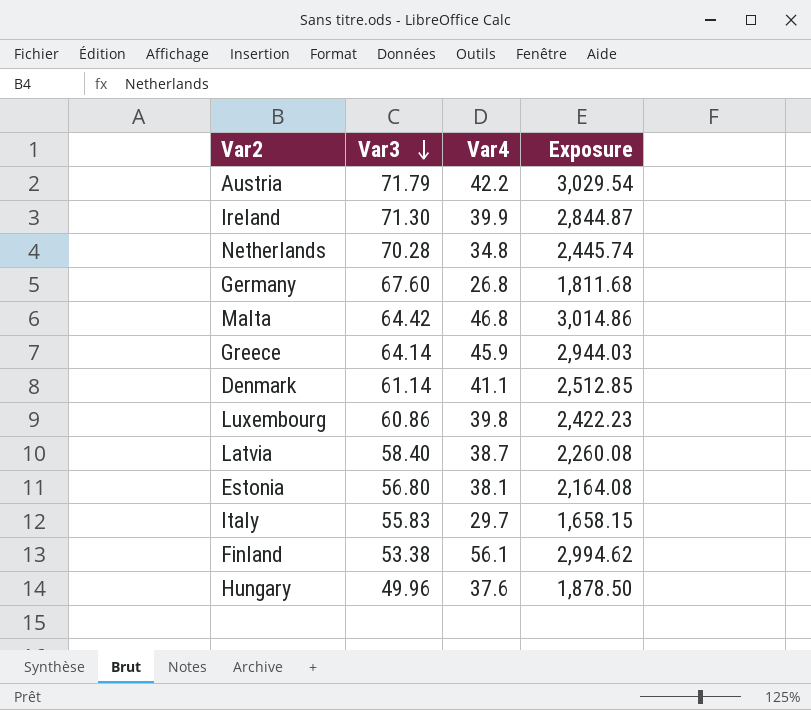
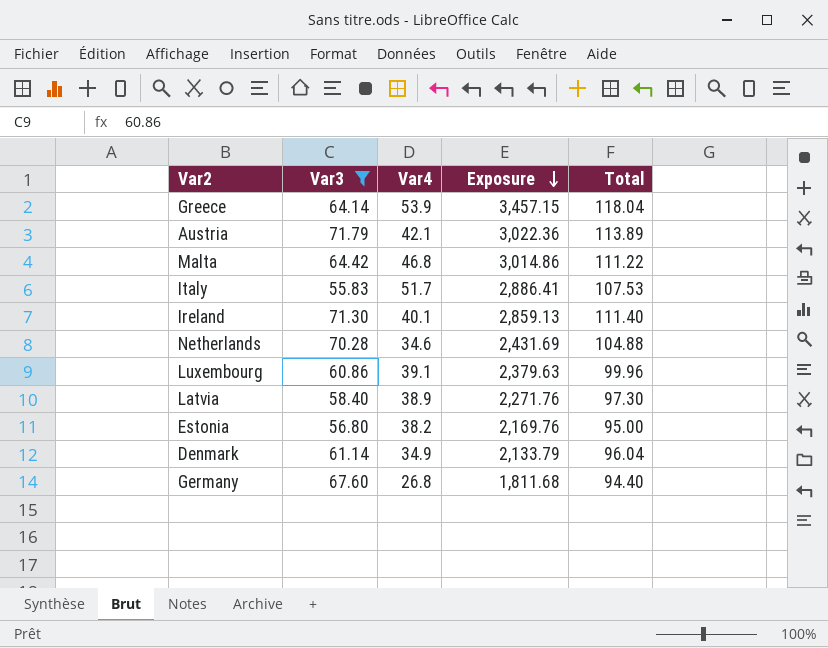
filter: none -> Var3 >= 55.83
row order: Var3 descending -> Exposure descending
column Total | formula: none -> [Var3] + [Var4]
Greece | Var4: 45.9 -> 53.9
Greece | Exposure: 2,944.03 -> 3,457.15
Austria | Var4: 42.2 -> 42.1
Austria | Exposure: 3,029.54 -> 3,022.36
Italy | Var4: 29.7 -> 51.7
Italy | Exposure: 1,658.15 -> 2,886.41
Ireland | Var4: 39.9 -> 40.1
Ireland | Exposure: 2,844.87 -> 2,859.13
Netherlands | Var4: 34.8 -> 34.6
Netherlands | Exposure: 2,445.74 -> 2,431.69
Luxembourg | Var4: 39.8 -> 39.1
Luxembourg | Exposure: 2,422.23 -> 2,379.63
Latvia | Var4: 38.7 -> 38.9
Latvia | Exposure: 2,260.08 -> 2,271.76
Estonia | Var4: 38.1 -> 38.2
Estonia | Exposure: 2,164.08 -> 2,169.76
Denmark | Var4: 41.1 -> 34.9
Denmark | Exposure: 2,512.85 -> 2,133.79

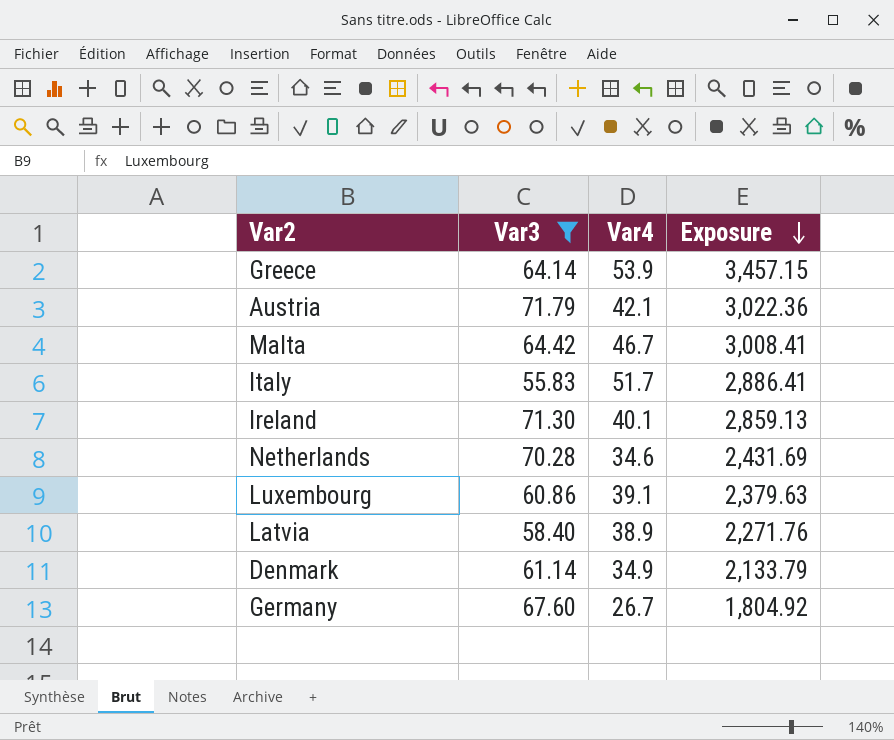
column Total | formula: [Var3] + [Var4] -> none
row Estonia: 56.80 | 38.2 | 2,169.76 | 95.00 -> none
Malta | Var4: 46.8 -> 46.7
Malta | Exposure: 3,014.86 -> 3,008.41
Germany | Var4: 26.8 -> 26.7
Germany | Exposure: 1,811.68 -> 1,804.92

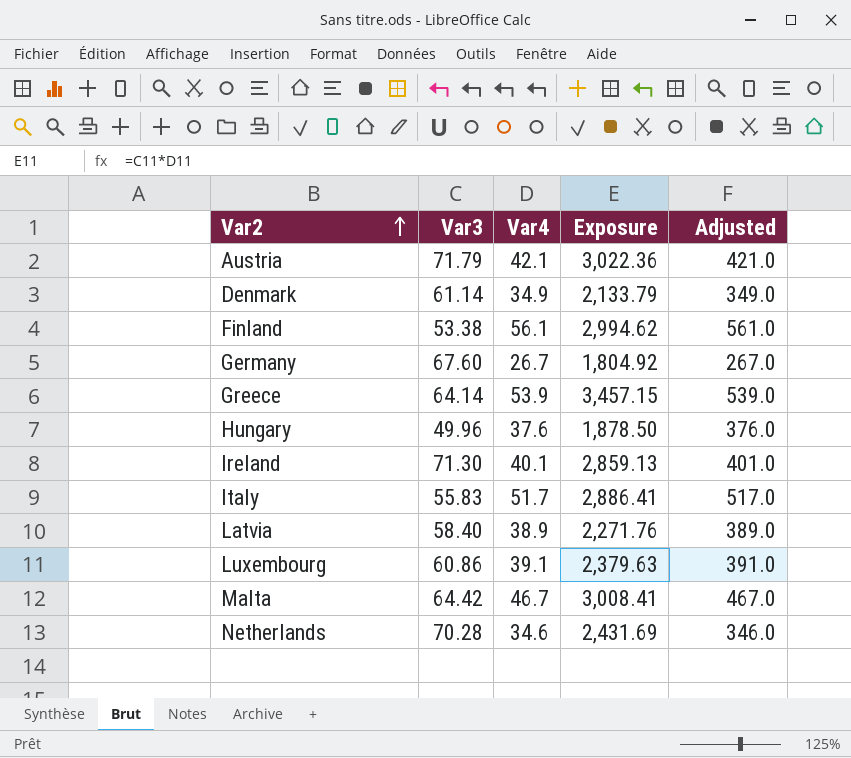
filter: Var3 >= 55.83 -> none
row order: Exposure descending -> Var2 ascending
column Adjusted | formula: none -> [Var4] * 10

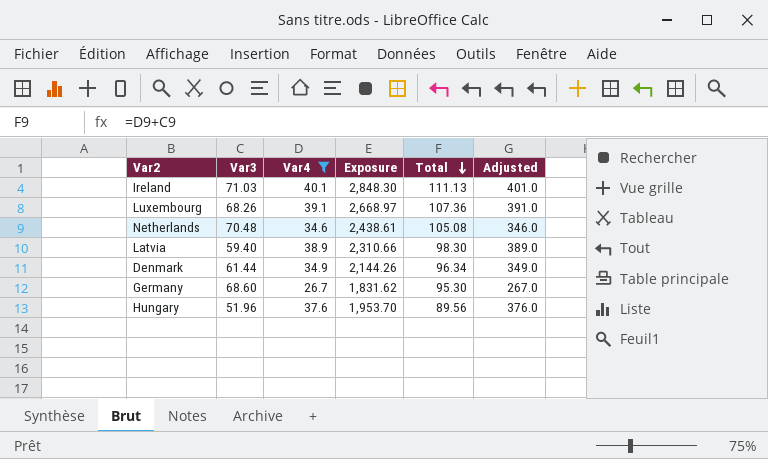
filter: none -> Var4 <= 40.1
row order: Var2 ascending -> Total descending
column Total | formula: none -> [Var3] + [Var4]
Ireland | Var3: 71.30 -> 71.03
Ireland | Exposure: 2,859.13 -> 2,848.30
Luxembourg | Var3: 60.86 -> 68.26
Luxembourg | Exposure: 2,379.63 -> 2,668.97
Netherlands | Var3: 70.28 -> 70.48
Netherlands | Exposure: 2,431.69 -> 2,438.61
Latvia | Var3: 58.40 -> 59.40
Latvia | Exposure: 2,271.76 -> 2,310.66
Denmark | Var3: 61.14 -> 61.44
Denmark | Exposure: 2,133.79 -> 2,144.26
Germany | Var3: 67.60 -> 68.60
Germany | Exposure: 1,804.92 -> 1,831.62
Hungary | Var3: 49.96 -> 51.96
Hungary | Exposure: 1,878.50 -> 1,953.70

